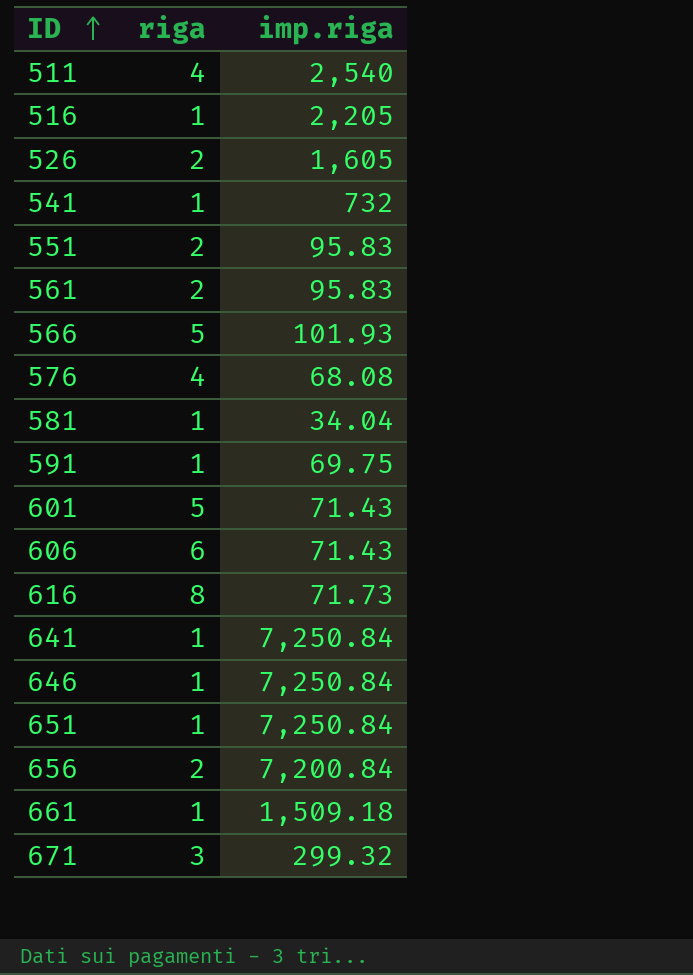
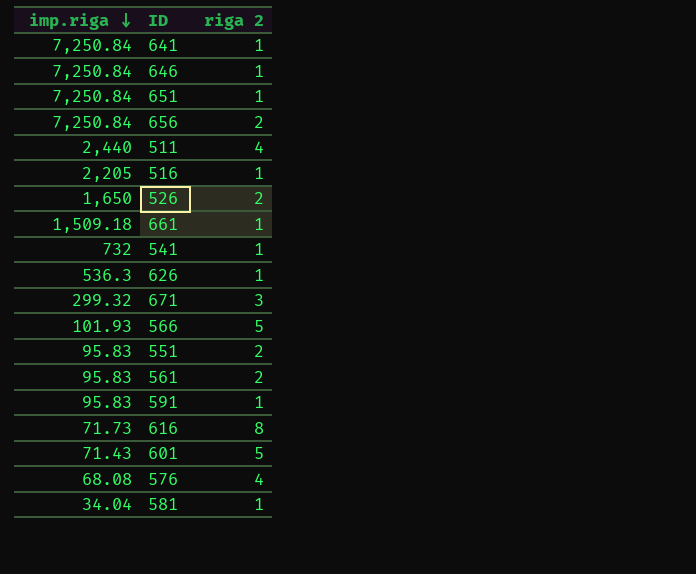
row order: ID ascending -> imp.riga descending
column imp.riga | position: 3 -> 1
column name: riga -> riga 2
row 606: 6 | 71.43 -> none
656 | imp.riga: 7,200.84 -> 7,250.84
511 | imp.riga: 2,540 -> 2,440
526 | imp.riga: 1,605 -> 1,650
row 626: none -> 536.3 | 1
591 | imp.riga: 69.75 -> 95.83

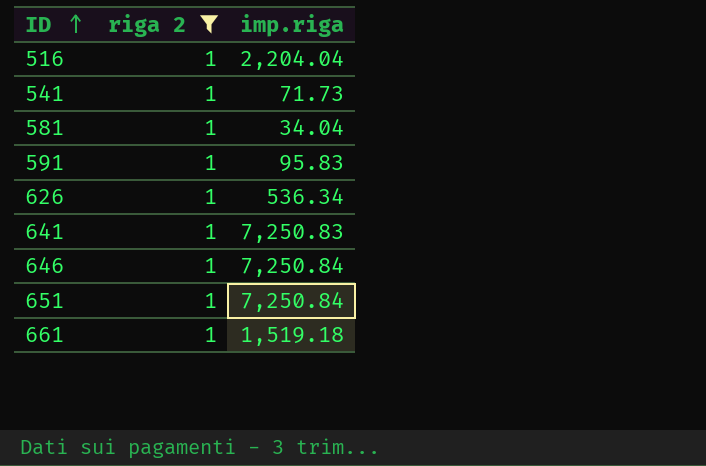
filter: none -> riga 2 = 1
row order: imp.riga descending -> ID ascending
column imp.riga | position: 1 -> 3
516 | imp.riga: 2,205 -> 2,204.04
541 | imp.riga: 732 -> 71.73
626 | imp.riga: 536.3 -> 536.34
641 | imp.riga: 7,250.84 -> 7,250.83
661 | imp.riga: 1,509.18 -> 1,519.18

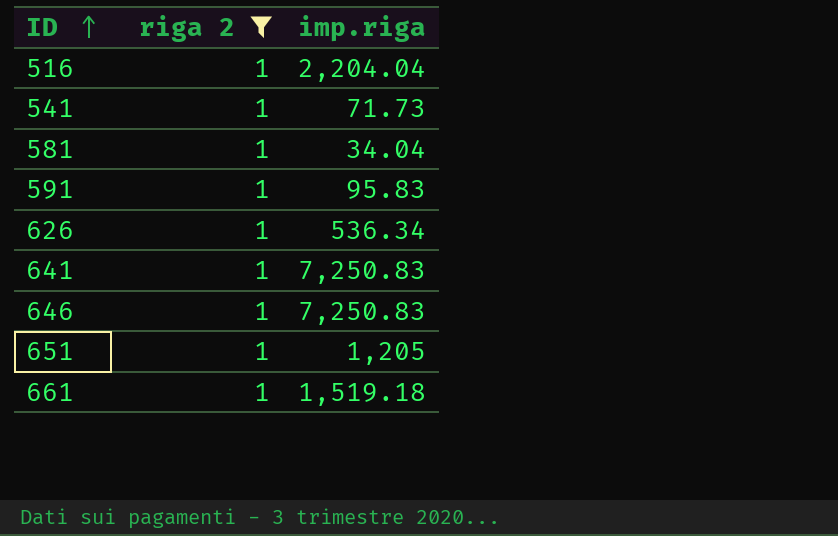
646 | imp.riga: 7,250.84 -> 7,250.83
651 | imp.riga: 7,250.84 -> 1,205

